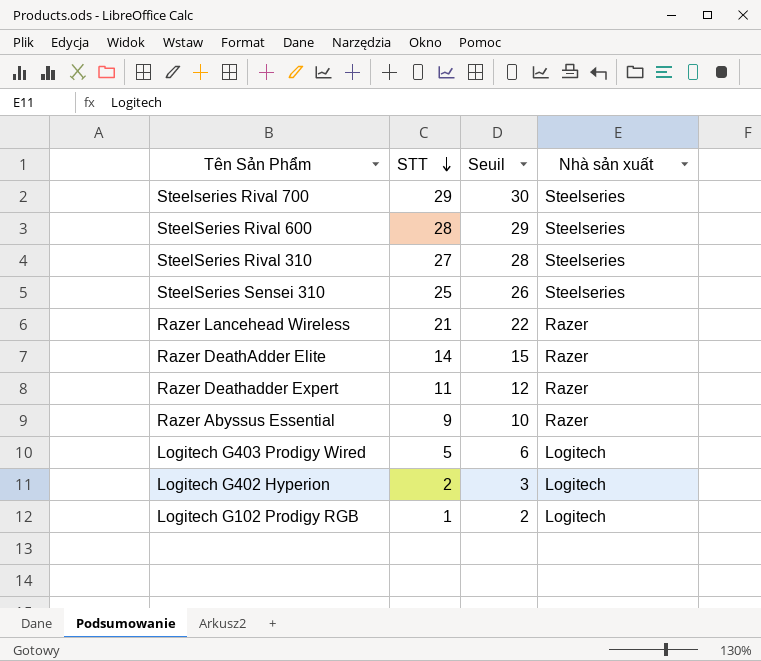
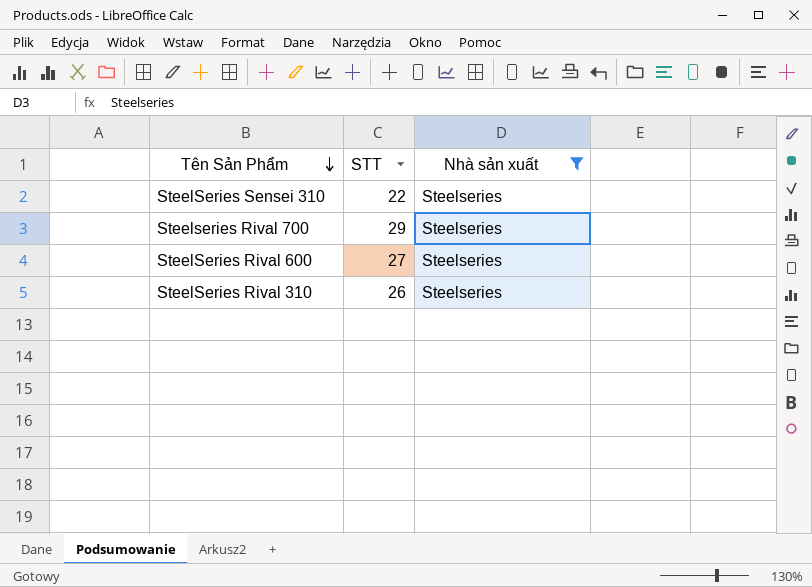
filter: none -> Nhà sản xuất = Steelseries
row order: STT descending -> Tên Sản Phẩm descending
column Seuil | formula: [STT] + 1 -> none
SteelSeries Sensei 310 | STT: 25 -> 22
SteelSeries Rival 600 | STT: 28 -> 27
SteelSeries Rival 310 | STT: 27 -> 26

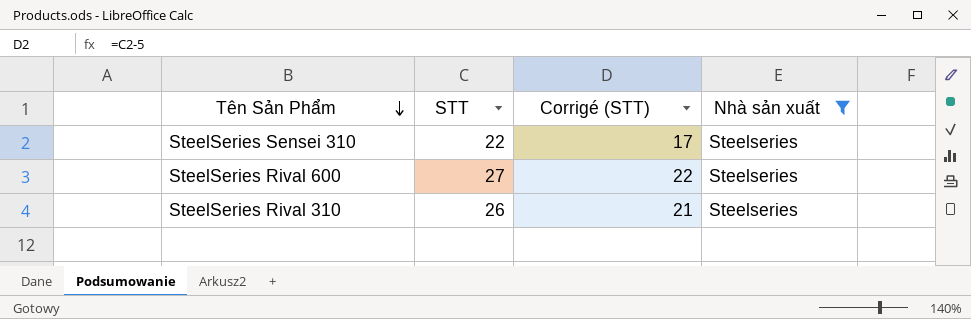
column Corrigé (STT) | formula: none -> [STT] - 5
row Steelseries Rival 700: 29 | Steelseries -> none

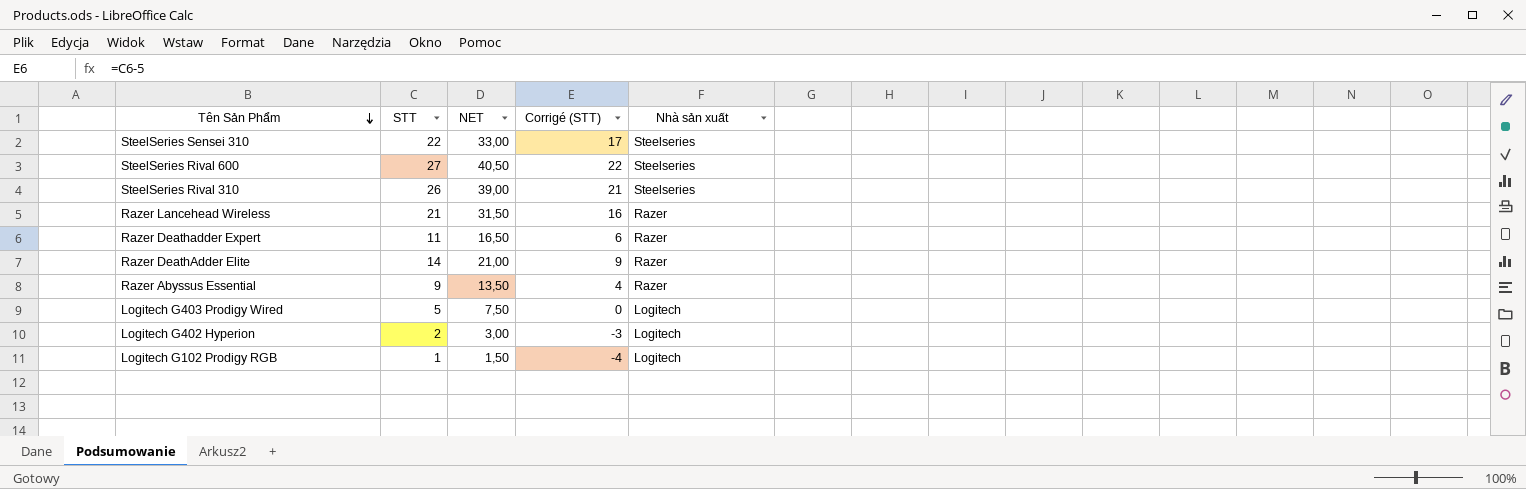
filter: Nhà sản xuất = Steelseries -> none
column NET | formula: none -> [STT] * 1,5

